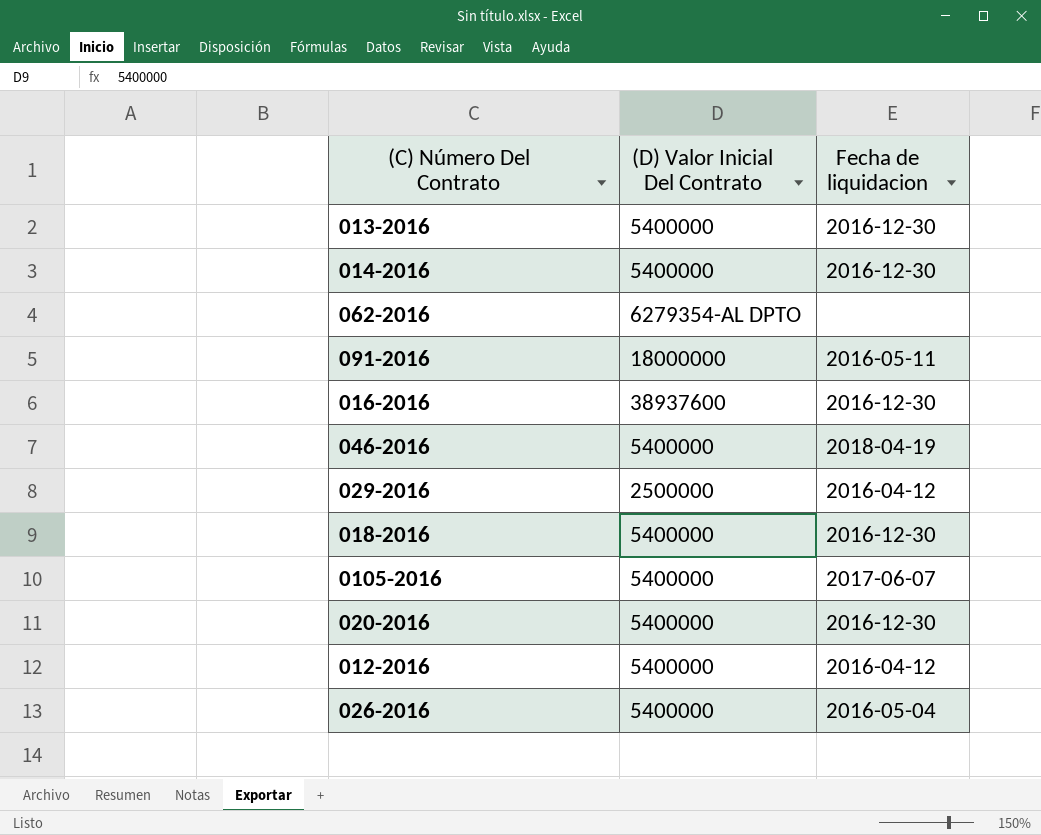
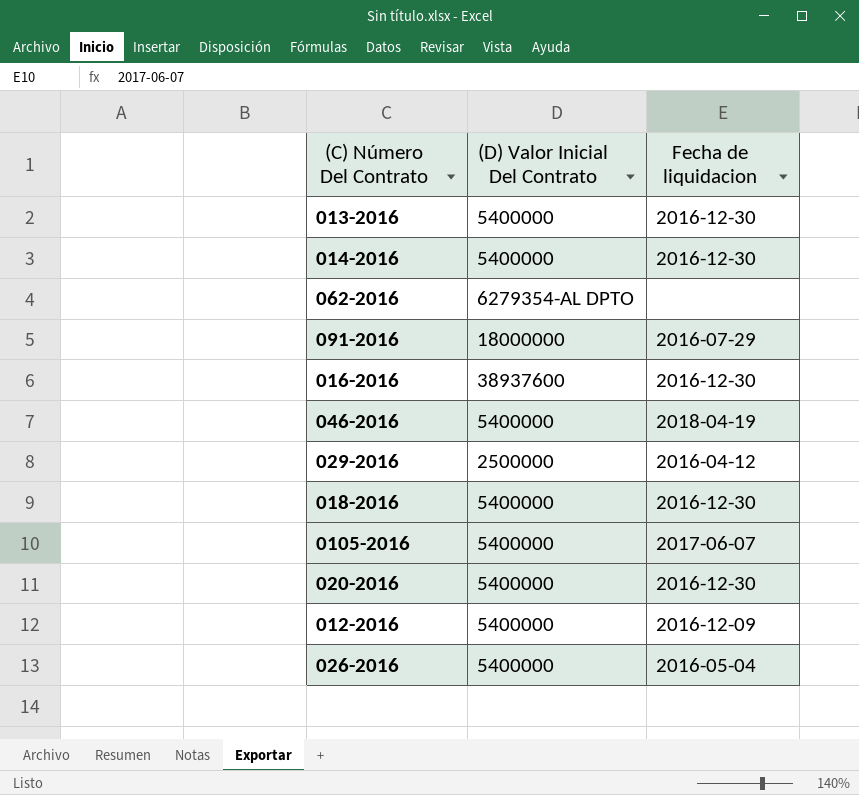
091-2016 | Fecha de liquidacion: 2016-05-11 -> 2016-07-29
012-2016 | Fecha de liquidacion: 2016-04-12 -> 2016-12-09

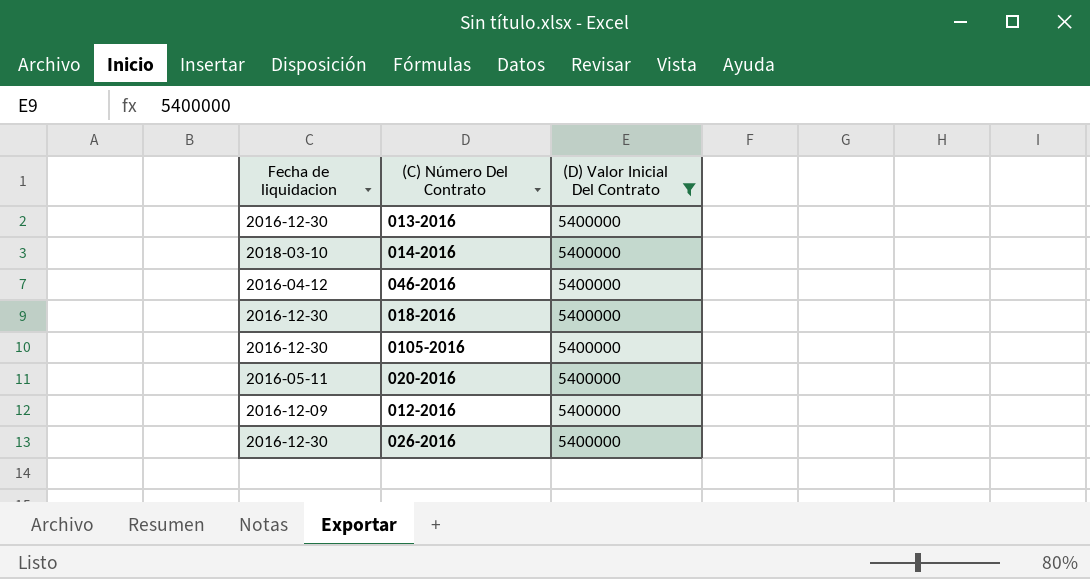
filter: none -> (D) Valor Inicial Del Contrato = 5400000
column Fecha de liquidacion | position: 3 -> 1
014-2016 | Fecha de liquidacion: 2016-12-30 -> 2018-03-10
046-2016 | Fecha de liquidacion: 2018-04-19 -> 2016-04-12
0105-2016 | Fecha de liquidacion: 2017-06-07 -> 2016-12-30
020-2016 | Fecha de liquidacion: 2016-12-30 -> 2016-05-11
026-2016 | Fecha de liquidacion: 2016-05-04 -> 2016-12-30

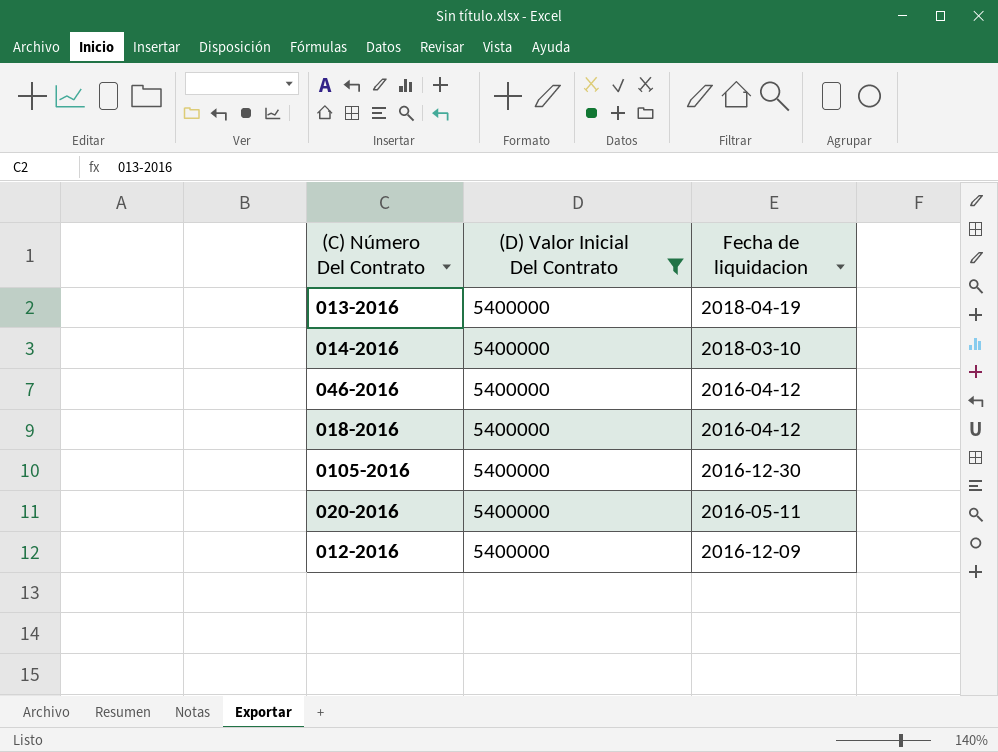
column Fecha de liquidacion | position: 1 -> 3
row 026-2016: 2016-12-30 | 5400000 -> none
013-2016 | Fecha de liquidacion: 2016-12-30 -> 2018-04-19
018-2016 | Fecha de liquidacion: 2016-12-30 -> 2016-04-12

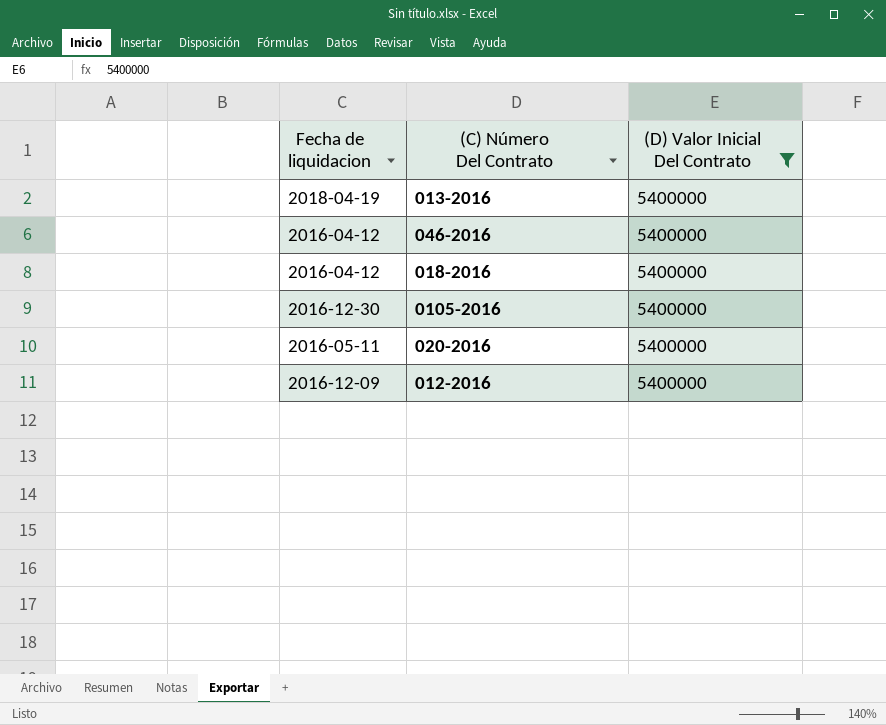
column Fecha de liquidacion | position: 3 -> 1
row 014-2016: 5400000 | 2018-03-10 -> none

